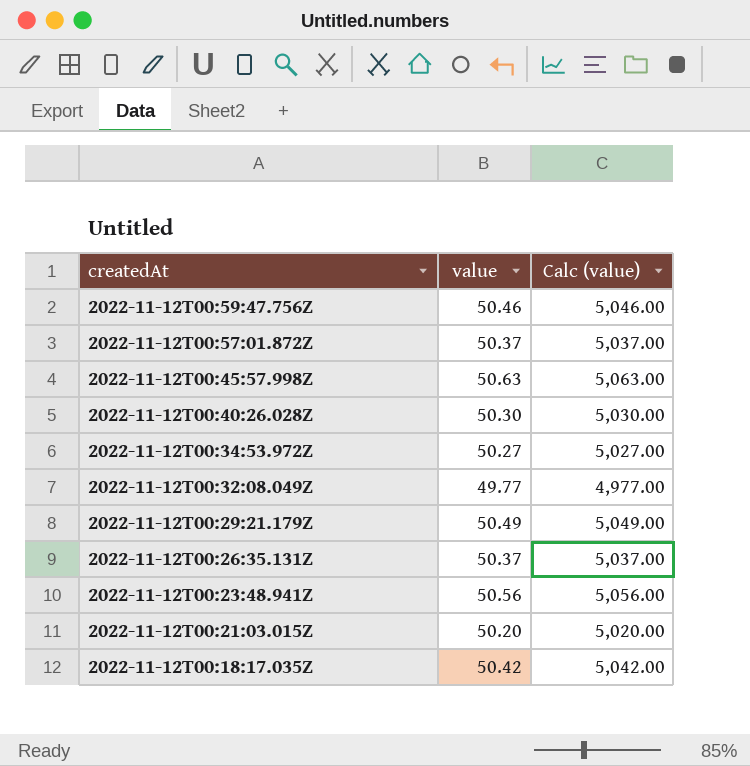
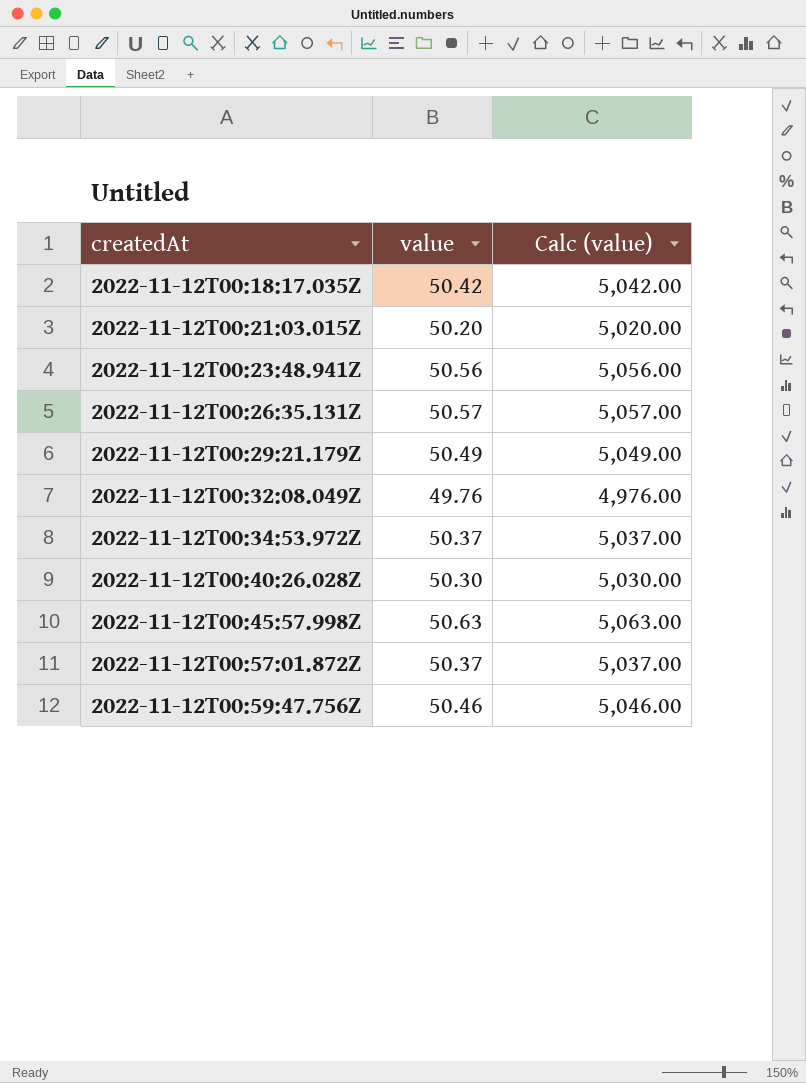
row order: createdAt descending -> createdAt ascending
2022-11-12T00:26:35.131Z | value: 50.37 -> 50.57
2022-11-12T00:26:35.131Z | Calc (value): 5,037.00 -> 5,057.00
2022-11-12T00:32:08.049Z | value: 49.77 -> 49.76
2022-11-12T00:32:08.049Z | Calc (value): 4,977.00 -> 4,976.00
2022-11-12T00:34:53.972Z | value: 50.27 -> 50.37
2022-11-12T00:34:53.972Z | Calc (value): 5,027.00 -> 5,037.00

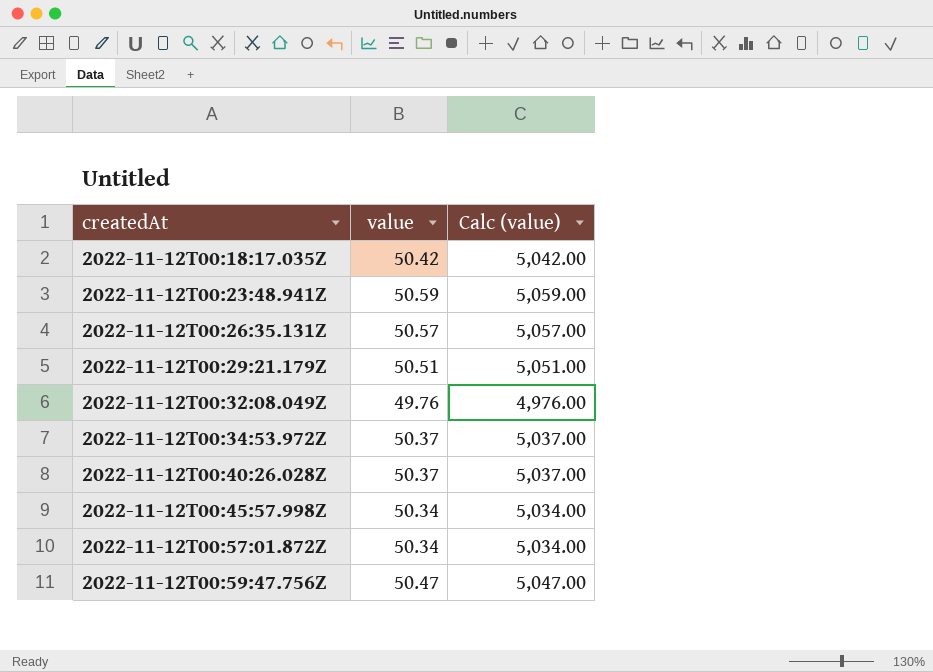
row 2022-11-12T00:21:03.015Z: 50.20 | 5,020.00 -> none
2022-11-12T00:23:48.941Z | value: 50.56 -> 50.59
2022-11-12T00:23:48.941Z | Calc (value): 5,056.00 -> 5,059.00
2022-11-12T00:29:21.179Z | value: 50.49 -> 50.51
2022-11-12T00:29:21.179Z | Calc (value): 5,049.00 -> 5,051.00
2022-11-12T00:40:26.028Z | value: 50.30 -> 50.37
2022-11-12T00:40:26.028Z | Calc (value): 5,030.00 -> 5,037.00
2022-11-12T00:45:57.998Z | value: 50.63 -> 50.34
2022-11-12T00:45:57.998Z | Calc (value): 5,063.00 -> 5,034.00
2022-11-12T00:57:01.872Z | value: 50.37 -> 50.34
2022-11-12T00:57:01.872Z | Calc (value): 5,037.00 -> 5,034.00
2022-11-12T00:59:47.756Z | value: 50.46 -> 50.47
2022-11-12T00:59:47.756Z | Calc (value): 5,046.00 -> 5,047.00

